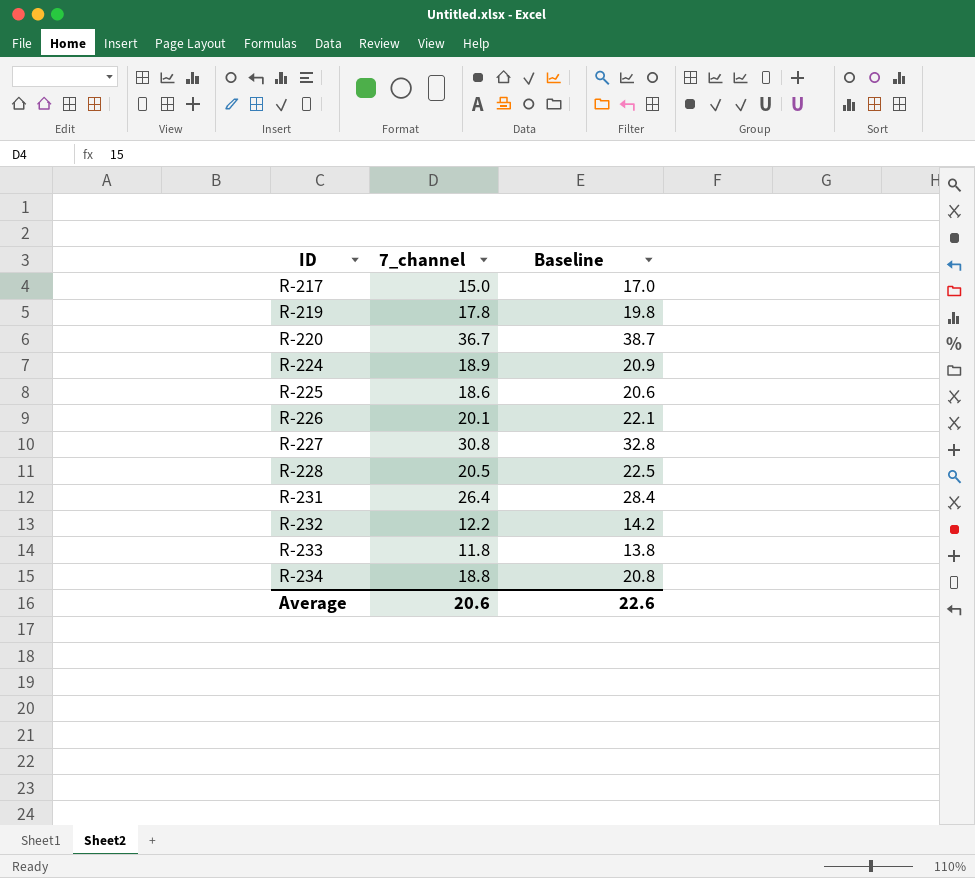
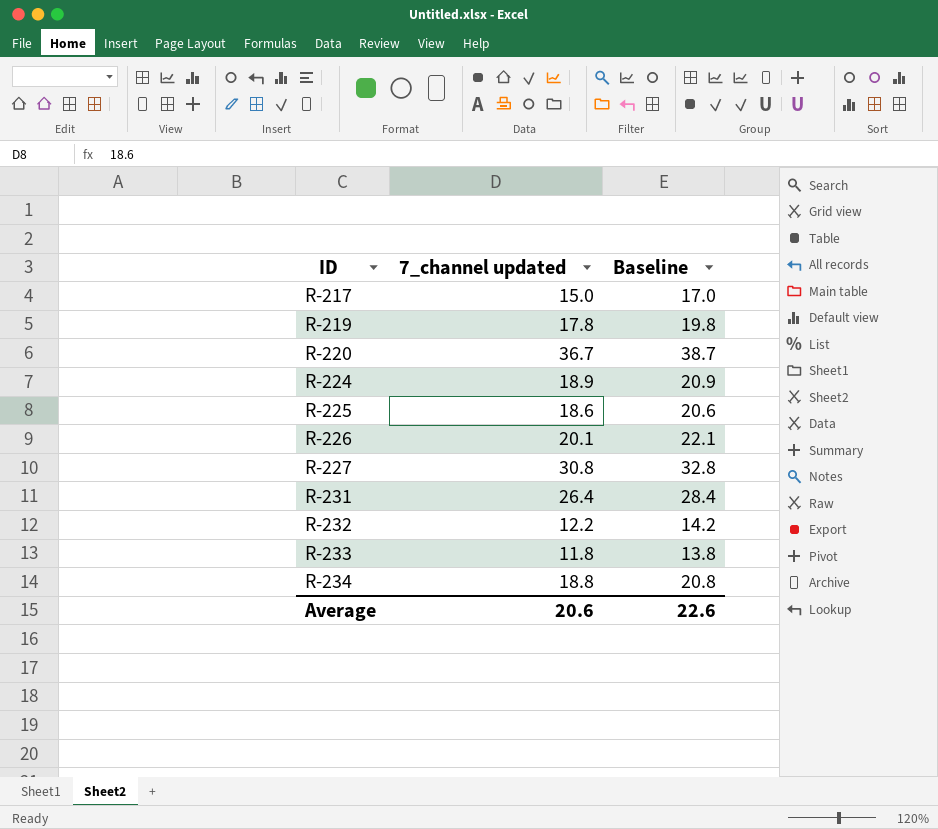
column name: 7_channel -> 7_channel updated
row R-228: 20.5 | 22.5 -> none

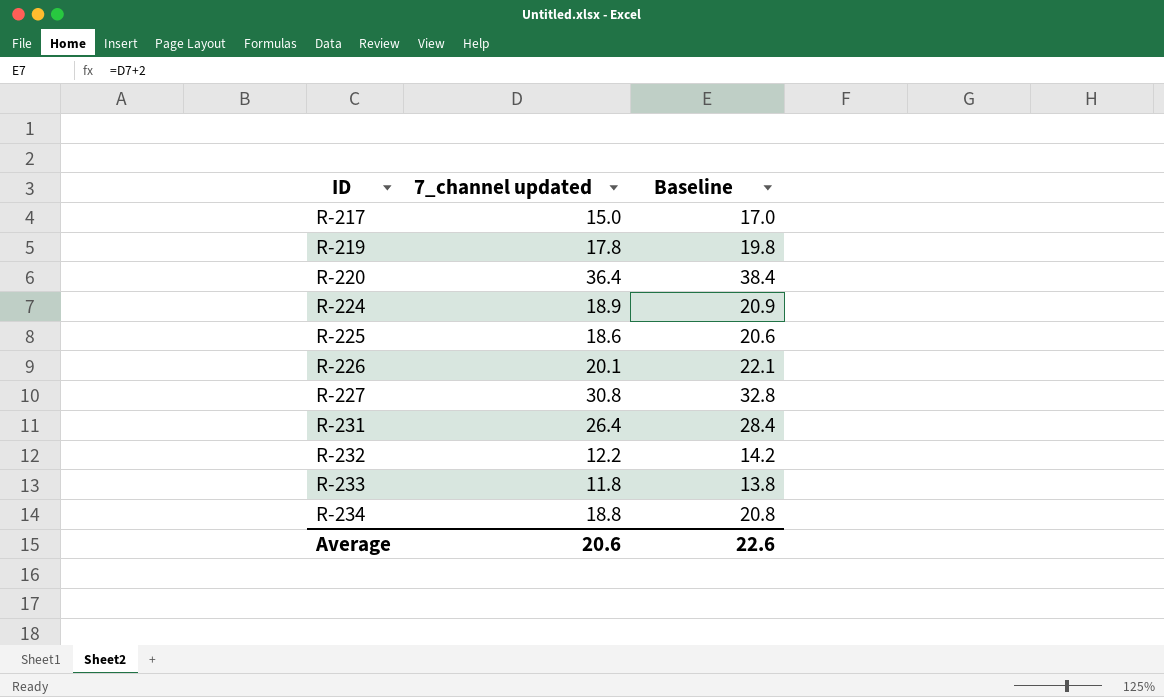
R-220 | 7_channel updated: 36.7 -> 36.4
R-220 | Baseline: 38.7 -> 38.4

